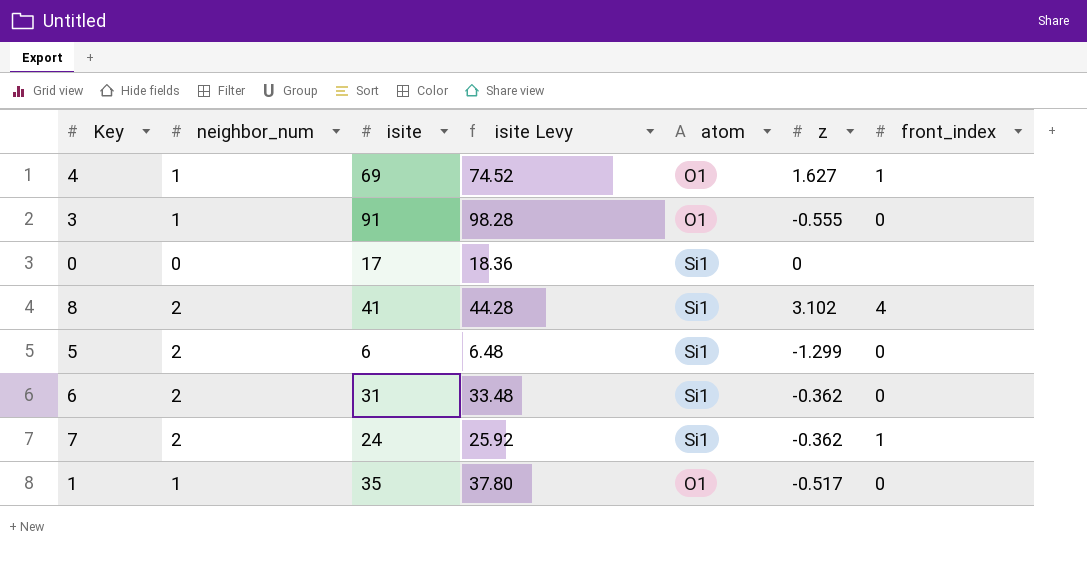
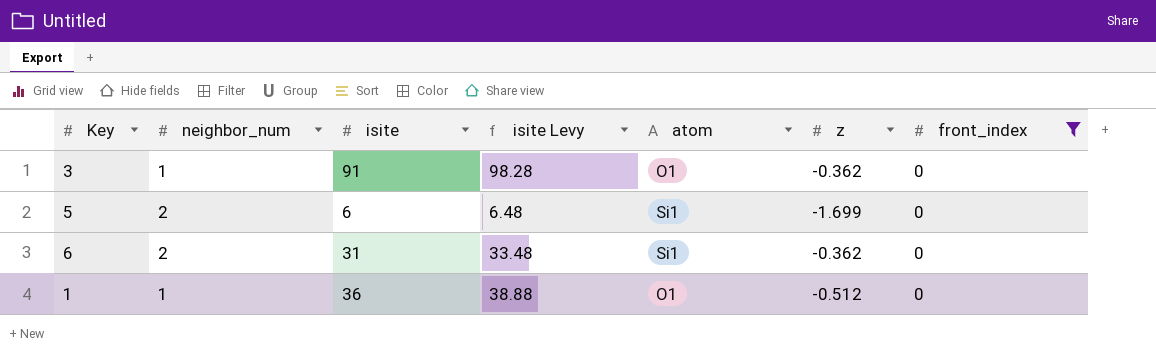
filter: none -> front_index = 0
3 | z: -0.555 -> -0.362
5 | z: -1.299 -> -1.699
1 | isite: 35 -> 36
1 | isite Levy: 37.80 -> 38.88
1 | z: -0.517 -> -0.512

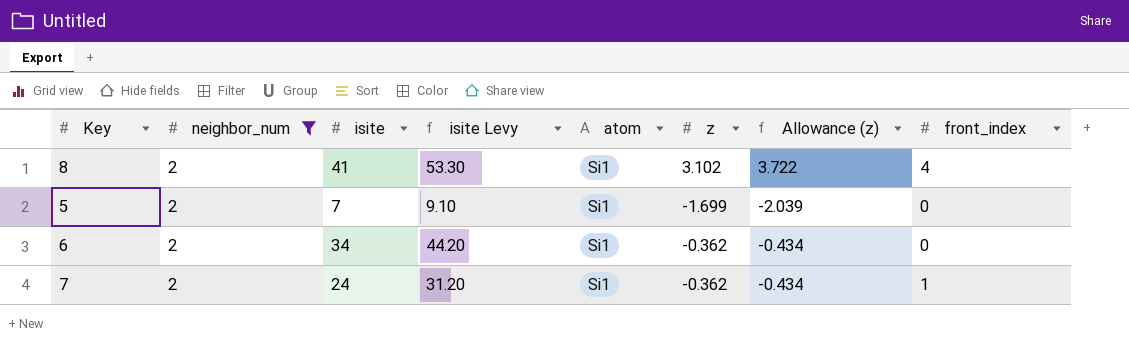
filter: front_index = 0 -> neighbor_num = 2
column isite Levy | formula: [isite] * 1.08 -> [isite] * 1.3
column Allowance (z) | formula: none -> [z] * 1.2
5 | isite: 6 -> 7
6 | isite: 31 -> 34

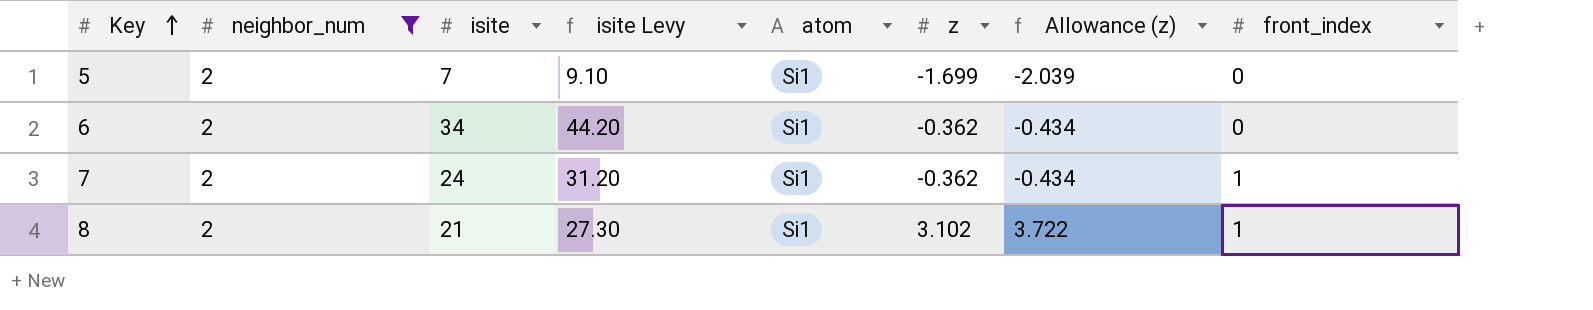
row order: none -> Key ascending
8 | isite: 41 -> 21
8 | isite Levy: 53.30 -> 27.30
8 | front_index: 4 -> 1

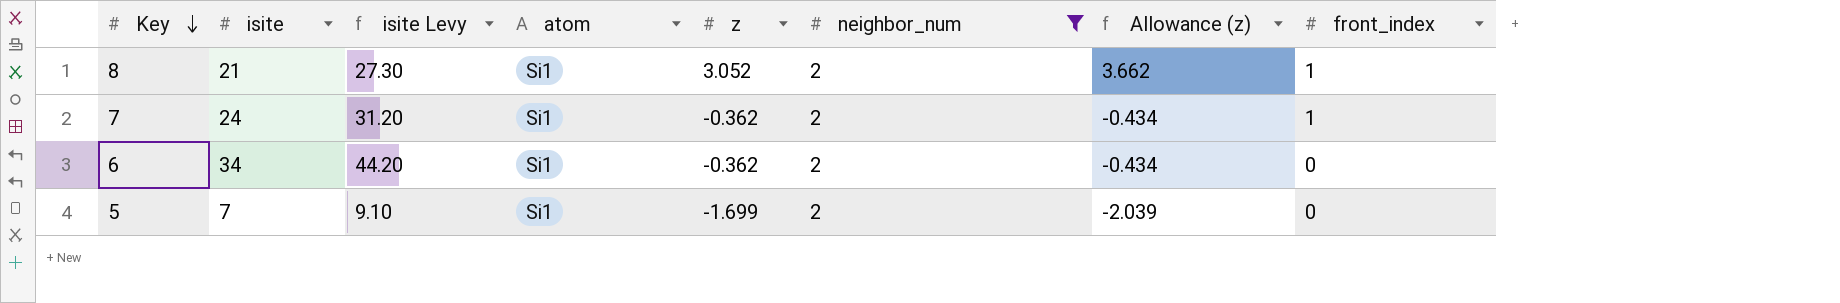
row order: Key ascending -> Key descending
column neighbor_num | position: 2 -> 6
8 | z: 3.102 -> 3.052
8 | Allowance (z): 3.722 -> 3.662

